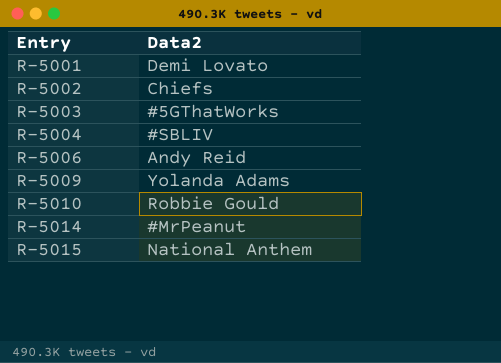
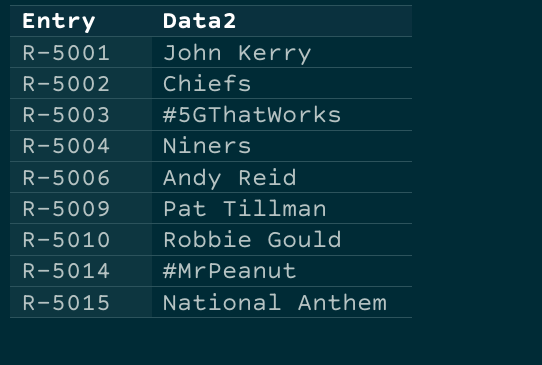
R-5001 | Data2: Demi Lovato -> John Kerry
R-5004 | Data2: #SBLIV -> Niners
R-5009 | Data2: Yolanda Adams -> Pat Tillman

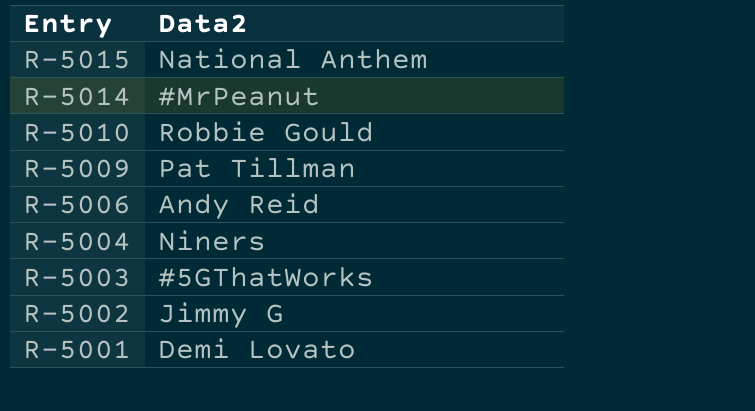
row order: Entry ascending -> Entry descending
R-5002 | Data2: Chiefs -> Jimmy G
R-5001 | Data2: John Kerry -> Demi Lovato

